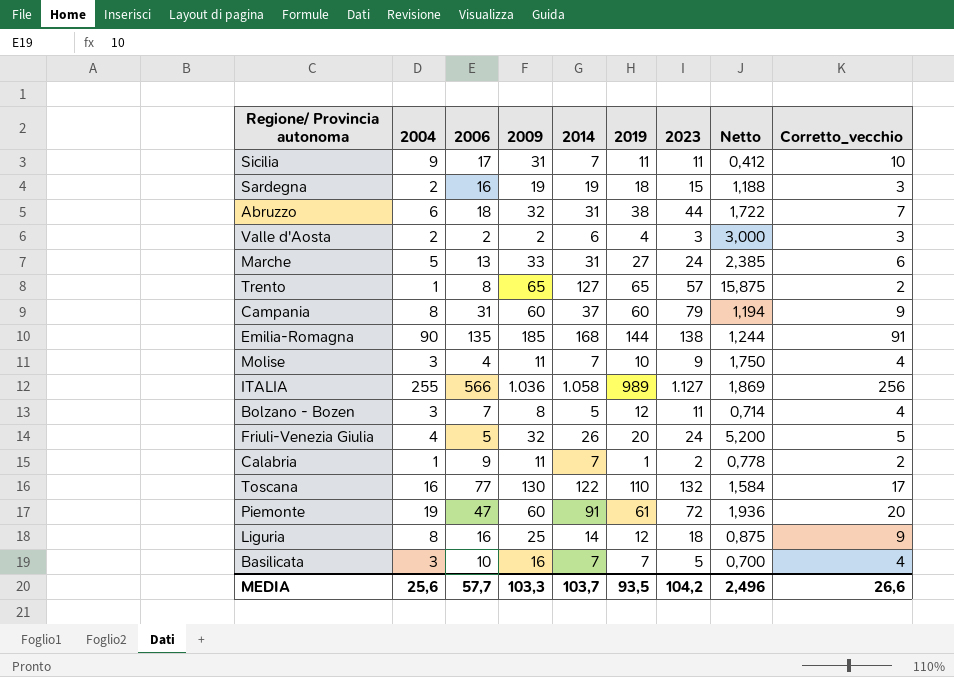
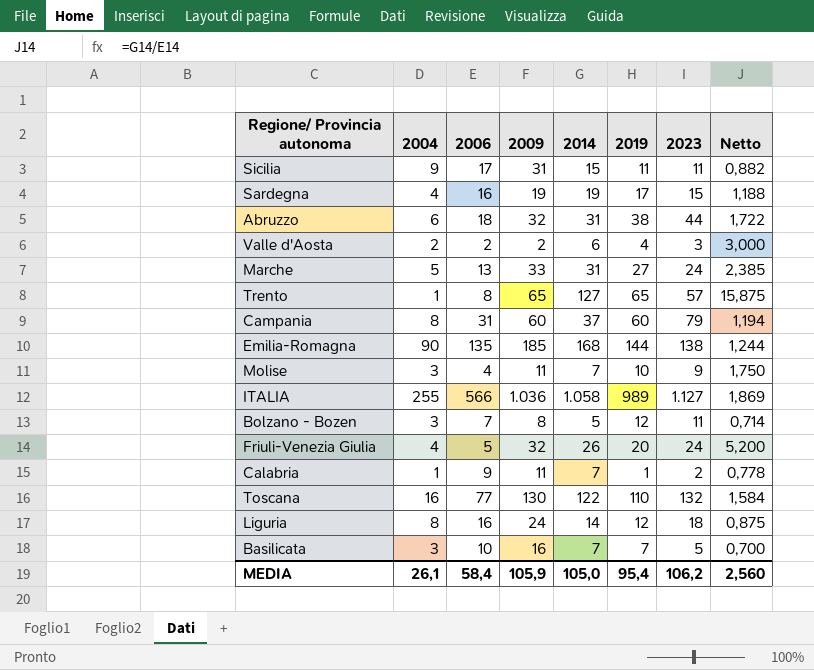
column Corretto_vecchio | formula: [2004] + 1 -> none
row Piemonte: 19 | 47 | 60 | 91 | 61 | 72 | 1,936 | 20 -> none
Sicilia | 2014: 7 -> 15
Sicilia | Netto: 0,412 -> 0,882
Sardegna | 2004: 2 -> 4
Sardegna | 2019: 18 -> 17
Liguria | 2009: 25 -> 24
MEDIA | 2004: 25,6 -> 26,1
MEDIA | 2006: 57,7 -> 58,4
MEDIA | 2009: 103,3 -> 105,9
MEDIA | 2014: 103,7 -> 105,0
MEDIA | 2019: 93,5 -> 95,4
MEDIA | 2023: 104,2 -> 106,2
MEDIA | Netto: 2,496 -> 2,560

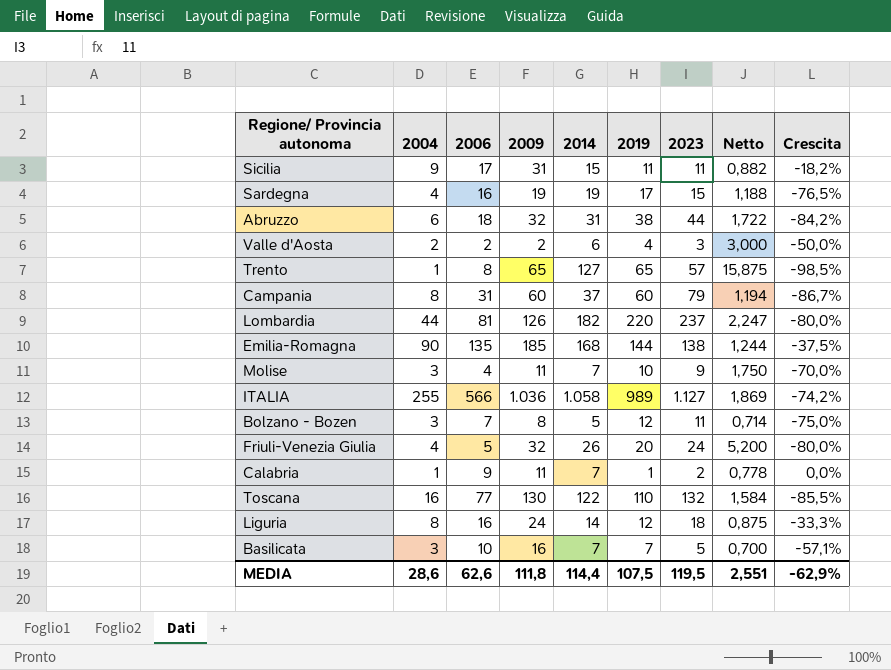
column Crescita | formula: none -> ([2004] - [2019]) / [2019]
row Marche: 5 | 13 | 33 | 31 | 27 | 24 | 2,385 -> none
row Lombardia: none -> 44 | 81 | 126 | 182 | 220 | 237 | 2,247 | -80,0%
MEDIA | 2004: 26,1 -> 28,6
MEDIA | 2006: 58,4 -> 62,6
MEDIA | 2009: 105,9 -> 111,8
MEDIA | 2014: 105,0 -> 114,4
MEDIA | 2019: 95,4 -> 107,5
MEDIA | 2023: 106,2 -> 119,5
MEDIA | Netto: 2,560 -> 2,551

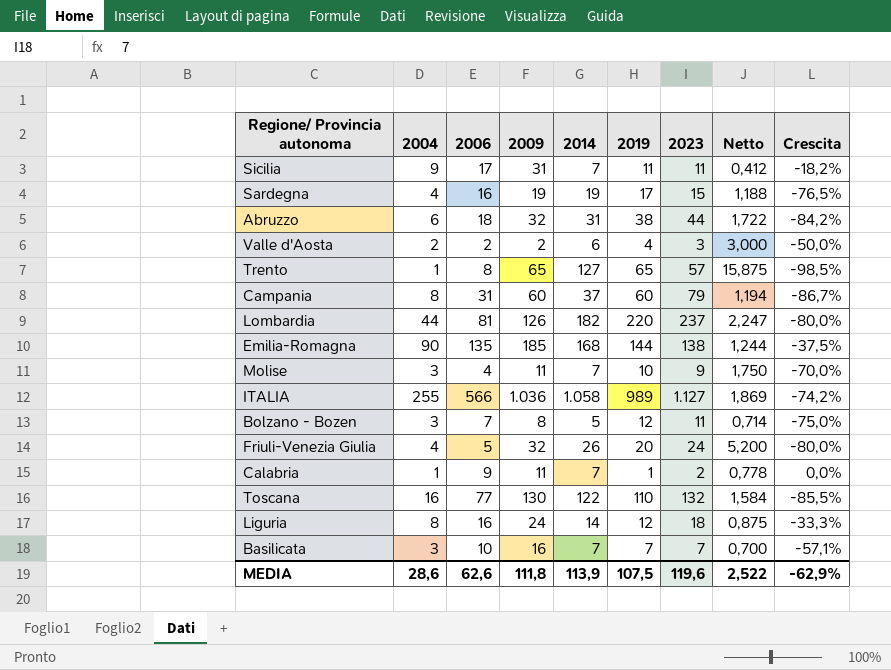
Sicilia | 2014: 15 -> 7
Sicilia | Netto: 0,882 -> 0,412
Basilicata | 2023: 5 -> 7
MEDIA | 2014: 114,4 -> 113,9
MEDIA | 2023: 119,5 -> 119,6
MEDIA | Netto: 2,551 -> 2,522

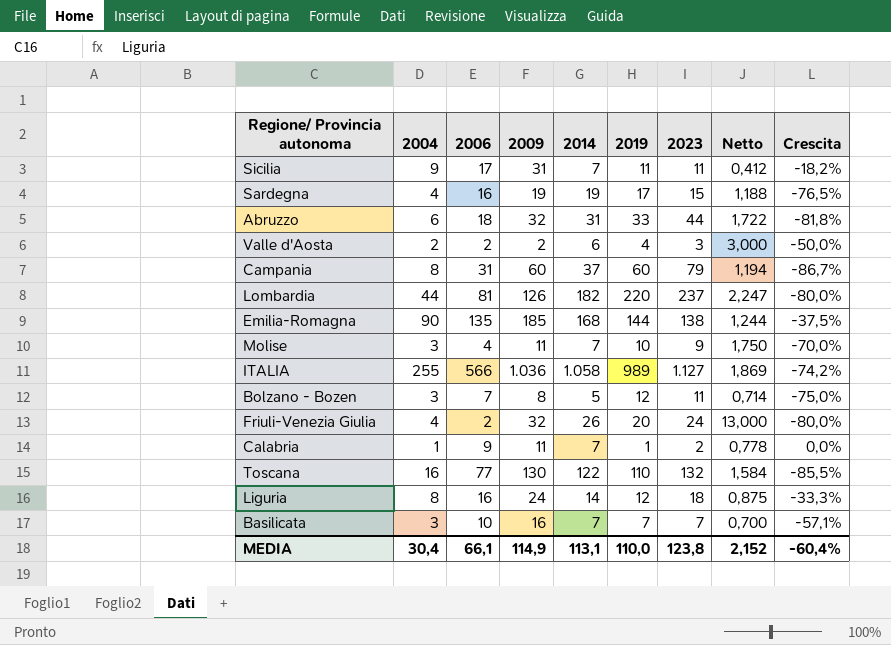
row Trento: 1 | 8 | 65 | 127 | 65 | 57 | 15,875 | -98,5% -> none
Abruzzo | 2019: 38 -> 33
Abruzzo | Crescita: -84,2% -> -81,8%
Friuli-Venezia Giulia | 2006: 5 -> 2
Friuli-Venezia Giulia | Netto: 5,200 -> 13,000
MEDIA | 2004: 28,6 -> 30,4
MEDIA | 2006: 62,6 -> 66,1
MEDIA | 2009: 111,8 -> 114,9
MEDIA | 2014: 113,9 -> 113,1
MEDIA | 2019: 107,5 -> 110,0
MEDIA | 2023: 119,6 -> 123,8
MEDIA | Netto: 2,522 -> 2,152
MEDIA | Crescita: -62,9% -> -60,4%

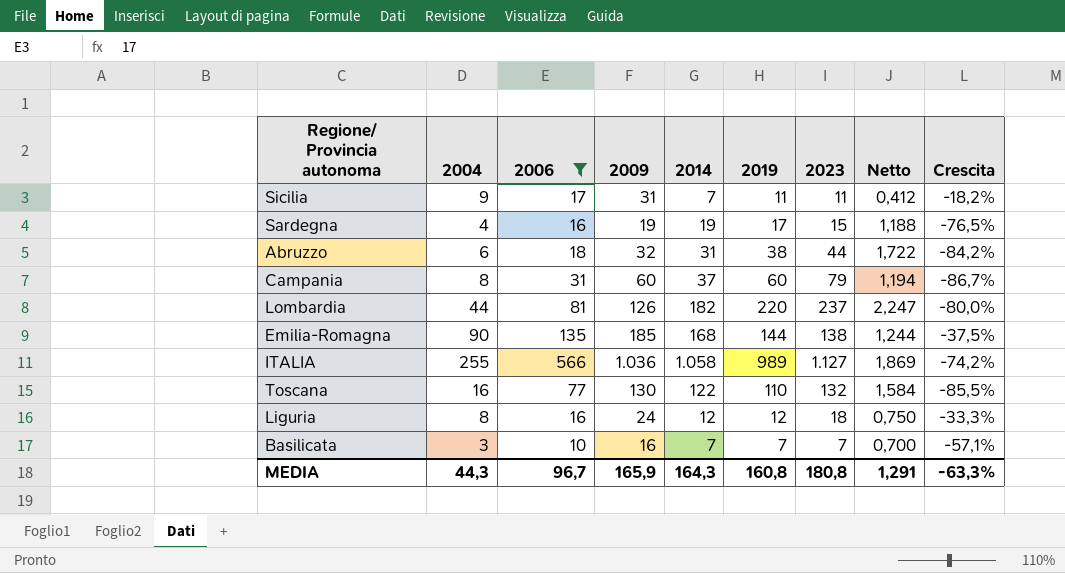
filter: none -> 2006 >= 10
Abruzzo | 2019: 33 -> 38
Abruzzo | Crescita: -81,8% -> -84,2%
Liguria | 2014: 14 -> 12
Liguria | Netto: 0,875 -> 0,750
MEDIA | 2004: 30,4 -> 44,3
MEDIA | 2006: 66,1 -> 96,7
MEDIA | 2009: 114,9 -> 165,9
MEDIA | 2014: 113,1 -> 164,3
MEDIA | 2019: 110,0 -> 160,8
MEDIA | 2023: 123,8 -> 180,8
MEDIA | Netto: 2,152 -> 1,291
MEDIA | Crescita: -60,4% -> -63,3%

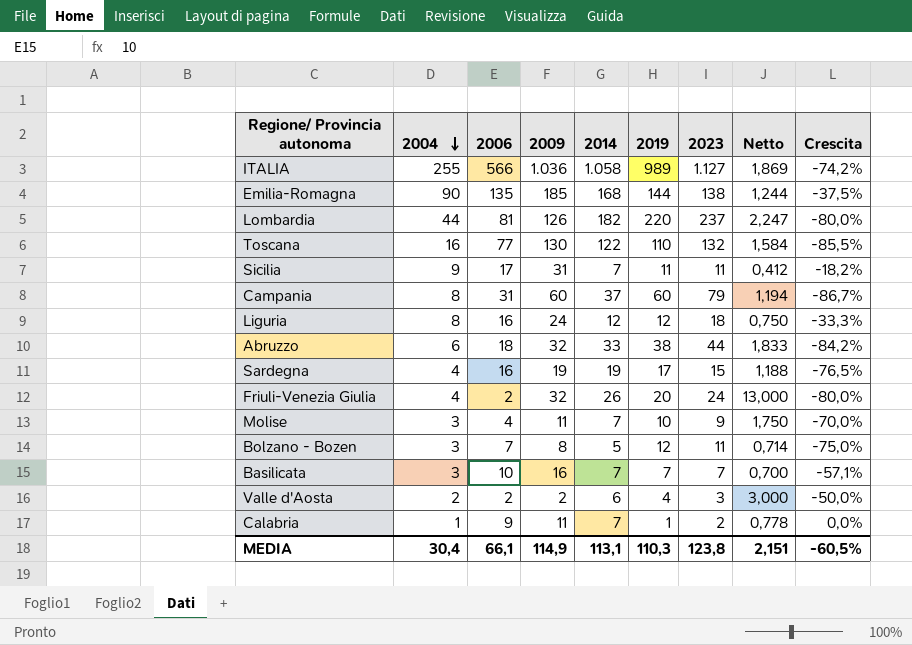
filter: 2006 >= 10 -> none
row order: none -> 2004 descending
Abruzzo | 2014: 31 -> 33
Abruzzo | Netto: 1,722 -> 1,833
MEDIA | 2004: 44,3 -> 30,4
MEDIA | 2006: 96,7 -> 66,1
MEDIA | 2009: 165,9 -> 114,9
MEDIA | 2014: 164,3 -> 113,1
MEDIA | 2019: 160,8 -> 110,3
MEDIA | 2023: 180,8 -> 123,8
MEDIA | Netto: 1,291 -> 2,151
MEDIA | Crescita: -63,3% -> -60,5%

